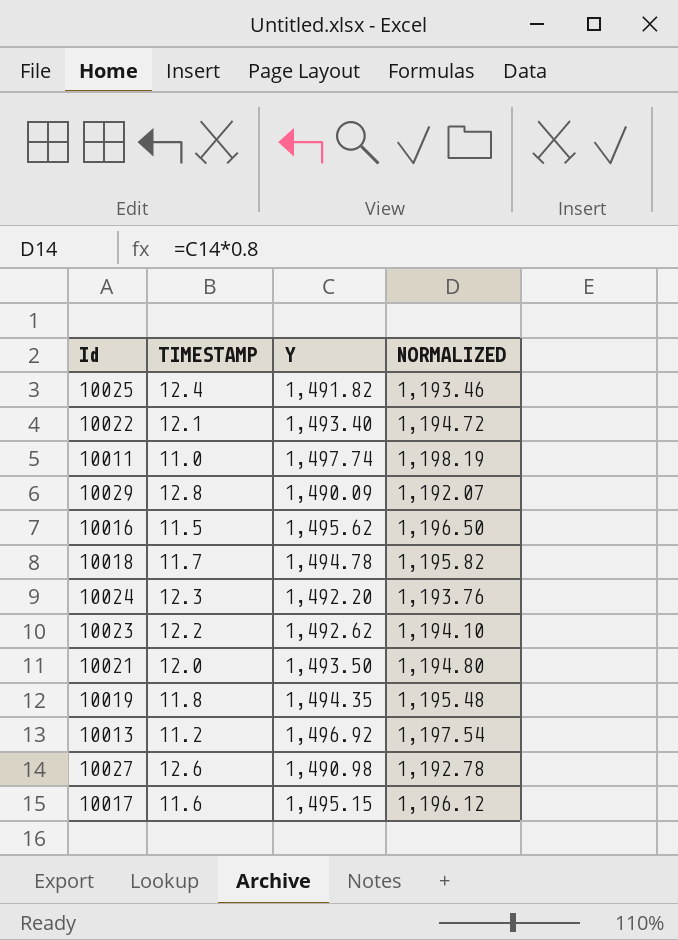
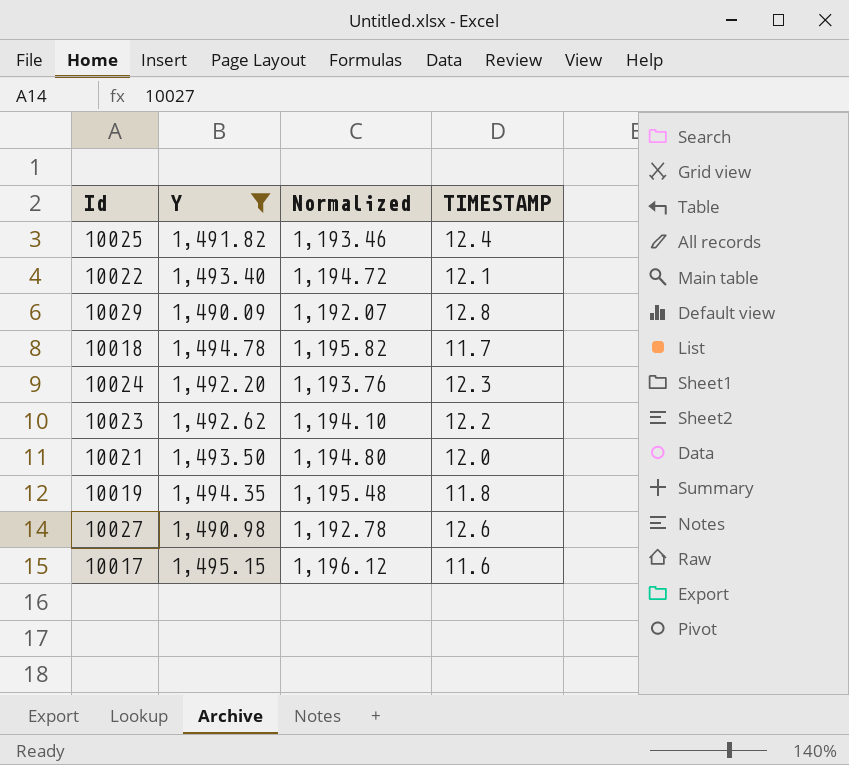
filter: none -> Y <= 1,495.15
column name: NORMALIZED -> Normalized
column TIMESTAMP | position: 2 -> 4

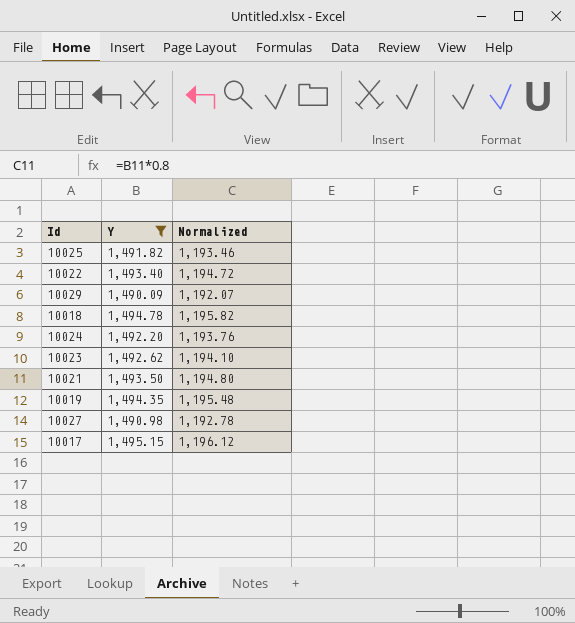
column TIMESTAMP | position: 4 -> none

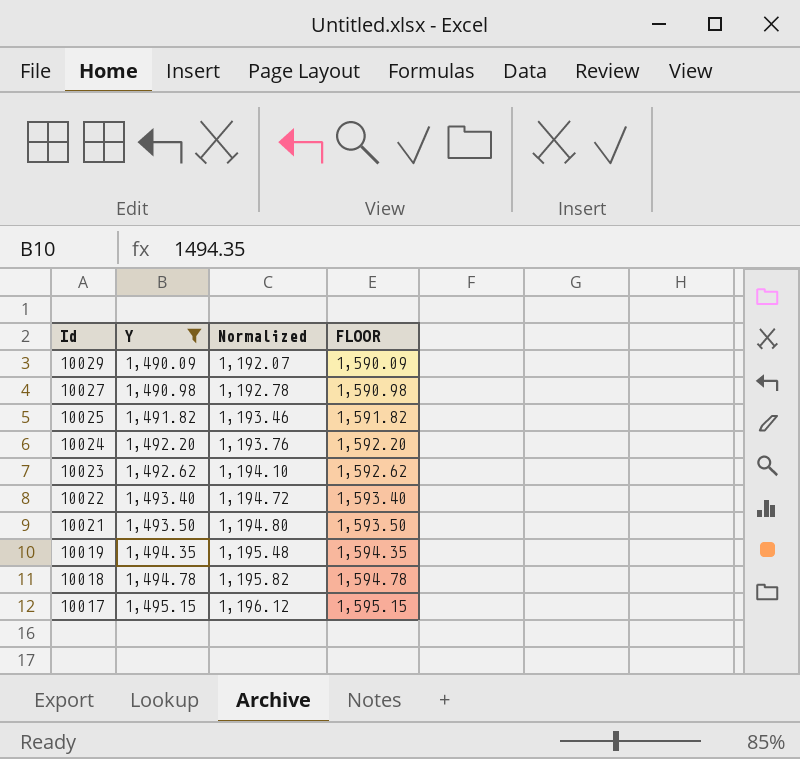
row order: none -> Id descending
column FLOOR | formula: none -> [Y] + 100

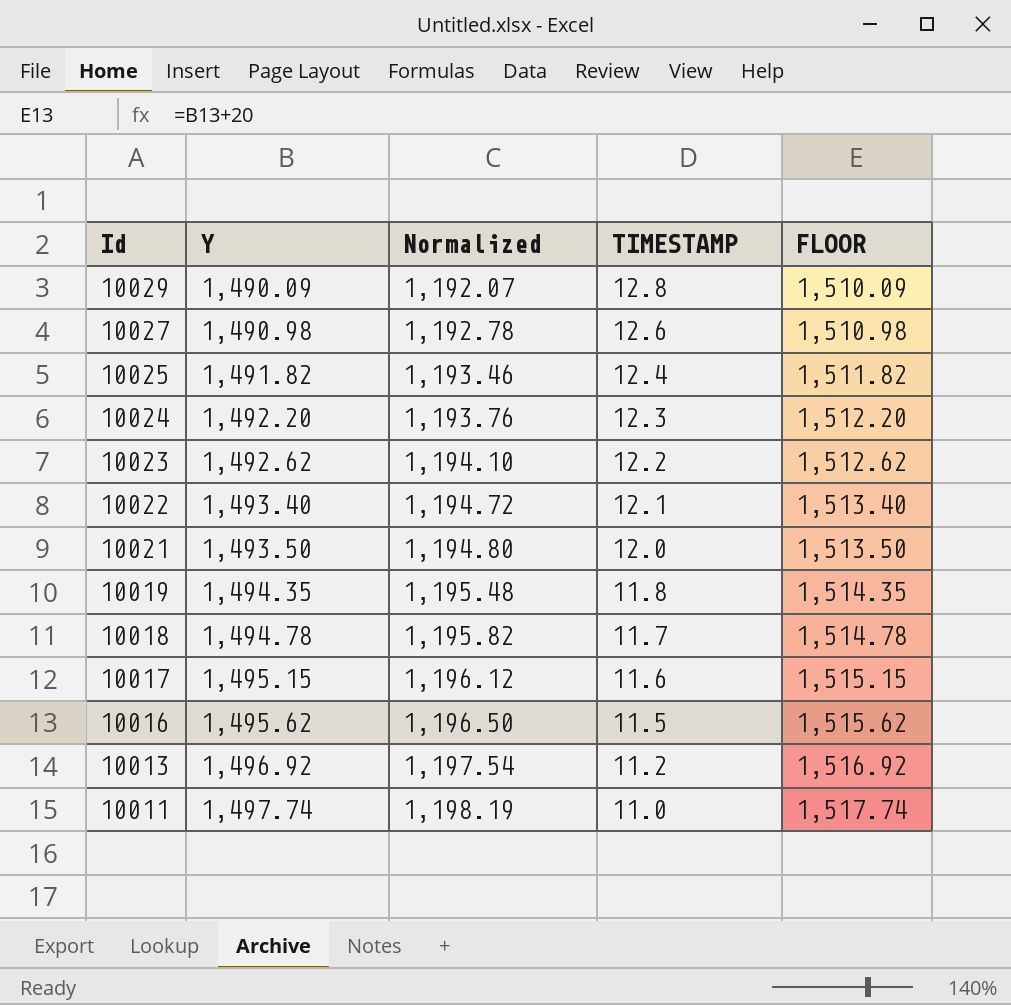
filter: Y <= 1,495.15 -> none
column TIMESTAMP | position: none -> 4
column FLOOR | formula: [Y] + 100 -> [Y] + 20

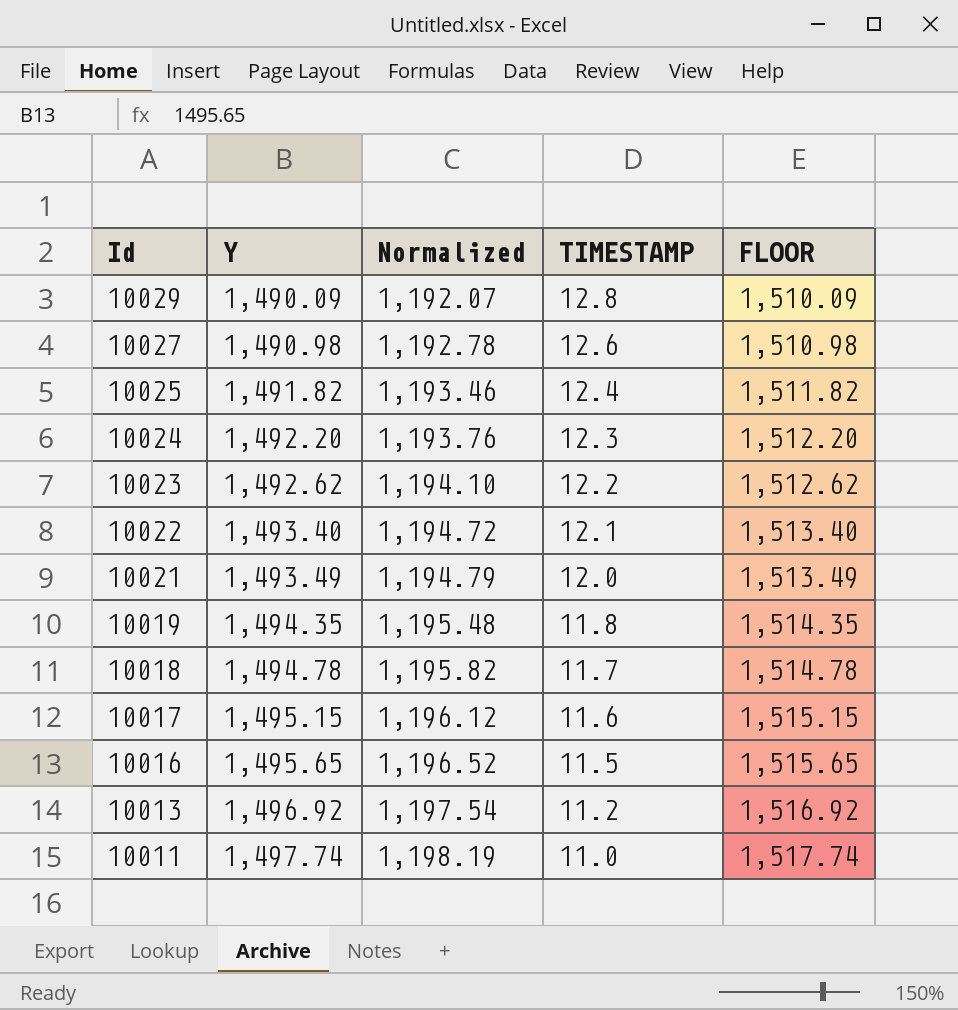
10021 | Y: 1,493.50 -> 1,493.49
10021 | Normalized: 1,194.80 -> 1,194.79
10021 | FLOOR: 1,513.50 -> 1,513.49
10016 | Y: 1,495.62 -> 1,495.65
10016 | Normalized: 1,196.50 -> 1,196.52
10016 | FLOOR: 1,515.62 -> 1,515.65

